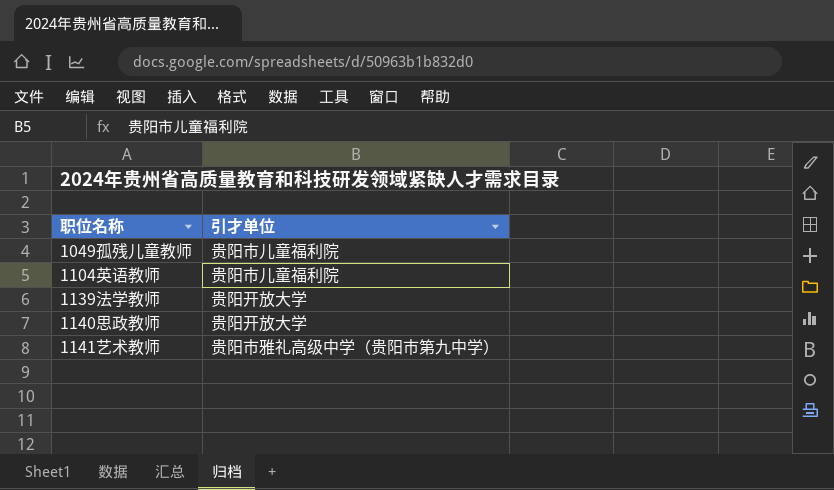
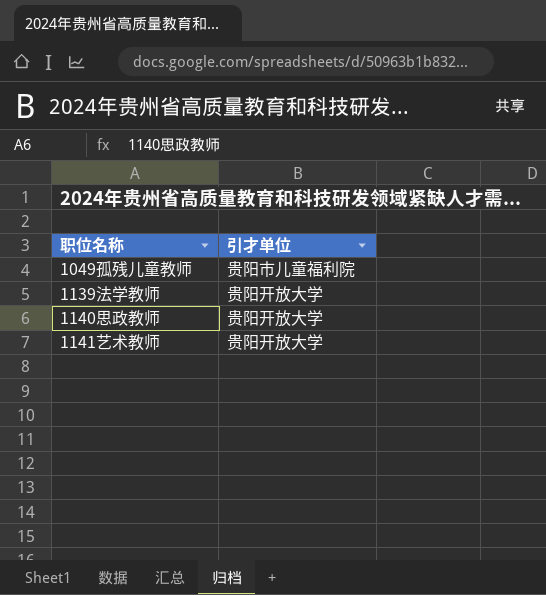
row 1104英语教师: 贵阳市儿童福利院 -> none
1141艺术教师 | 引才单位: 贵阳市雅礼高级中学（贵阳市第九中学） -> 贵阳开放大学

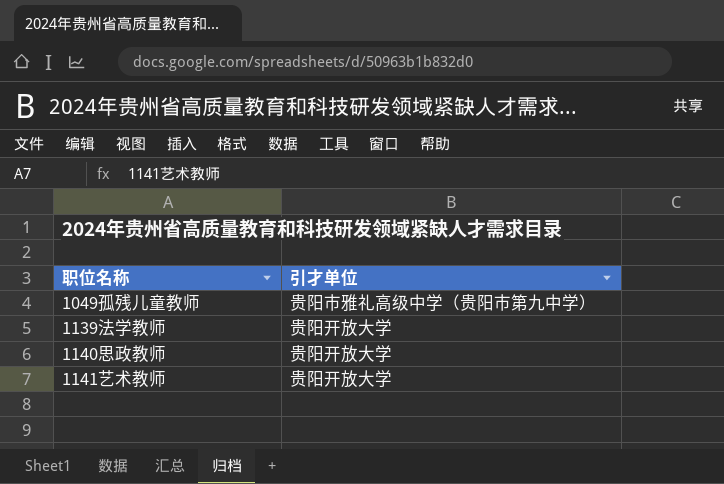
1049孤残儿童教师 | 引才单位: 贵阳市儿童福利院 -> 贵阳市雅礼高级中学（贵阳市第九中学）

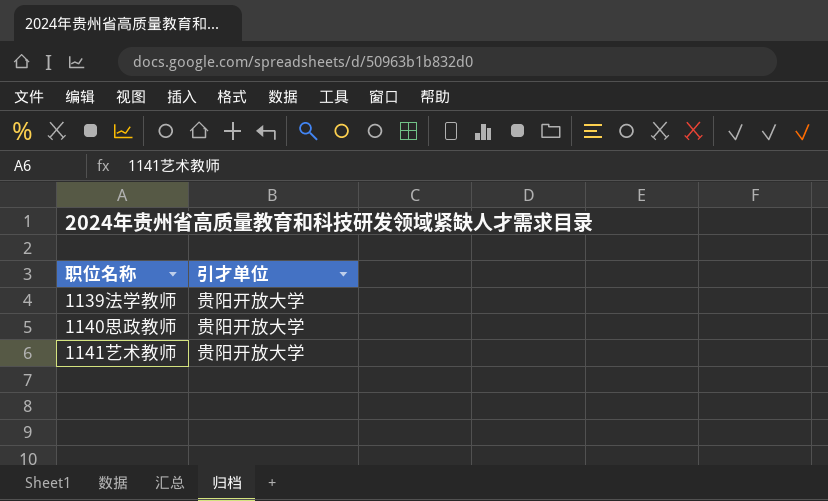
row 1049孤残儿童教师: 贵阳市雅礼高级中学（贵阳市第九中学） -> none

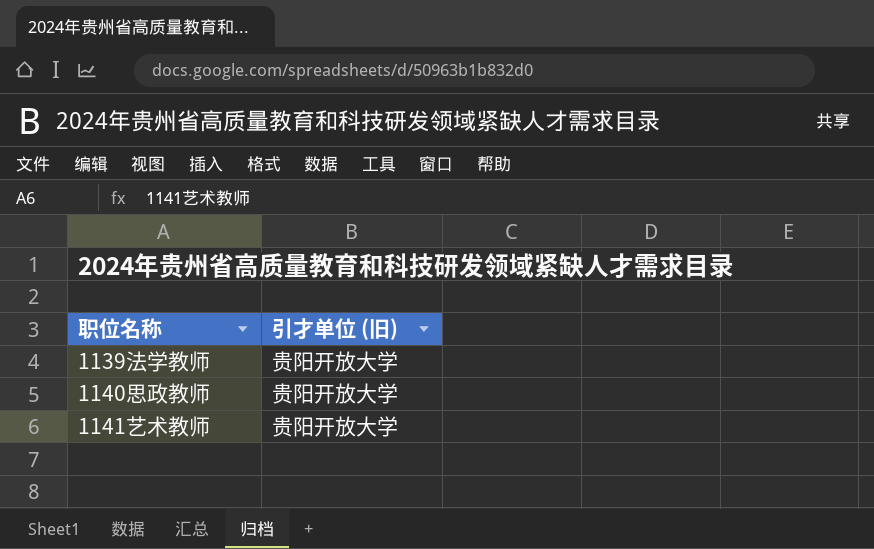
column name: 引才单位 -> 引才单位 (旧)

